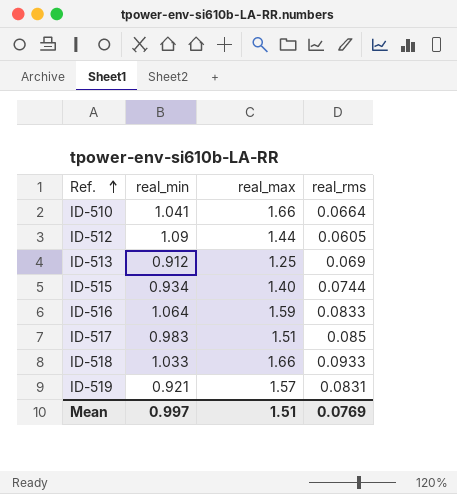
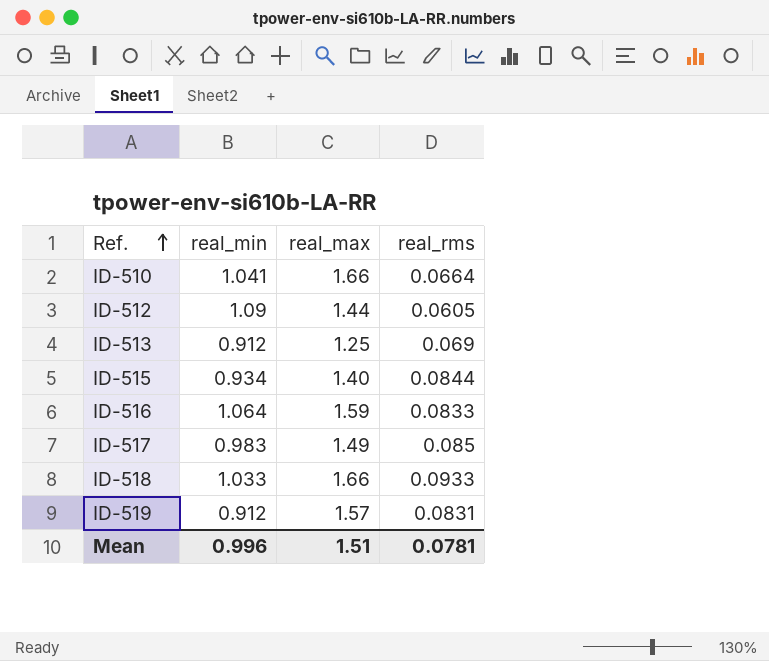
ID-515 | real_rms: 0.0744 -> 0.0844
ID-517 | real_max: 1.51 -> 1.49
ID-519 | real_min: 0.921 -> 0.912
Mean | real_min: 0.997 -> 0.996
Mean | real_rms: 0.0769 -> 0.0781

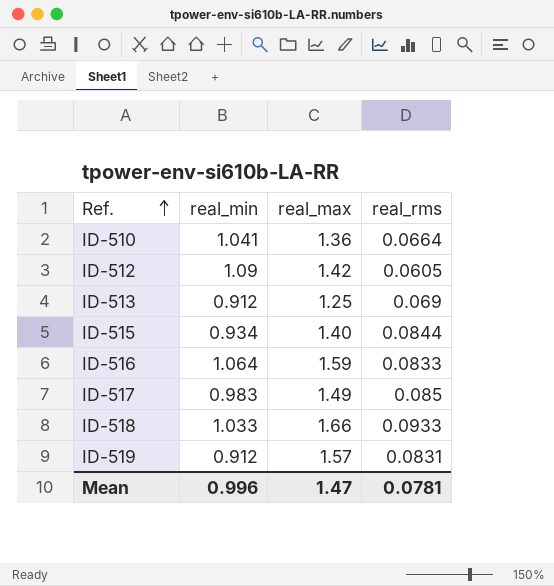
ID-510 | real_max: 1.66 -> 1.36
ID-512 | real_max: 1.44 -> 1.42
Mean | real_max: 1.51 -> 1.47

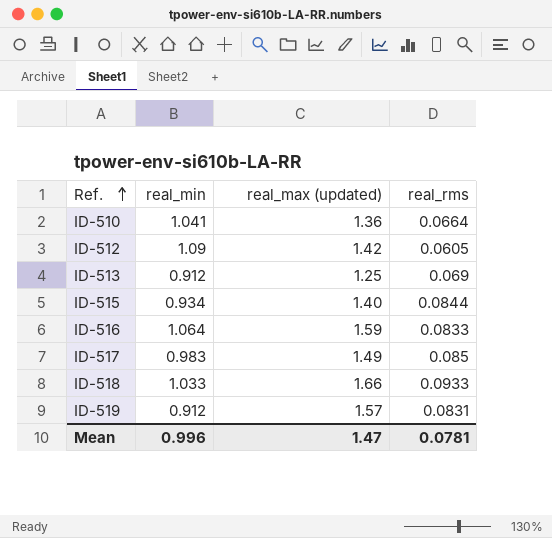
column name: real_max -> real_max (updated)

